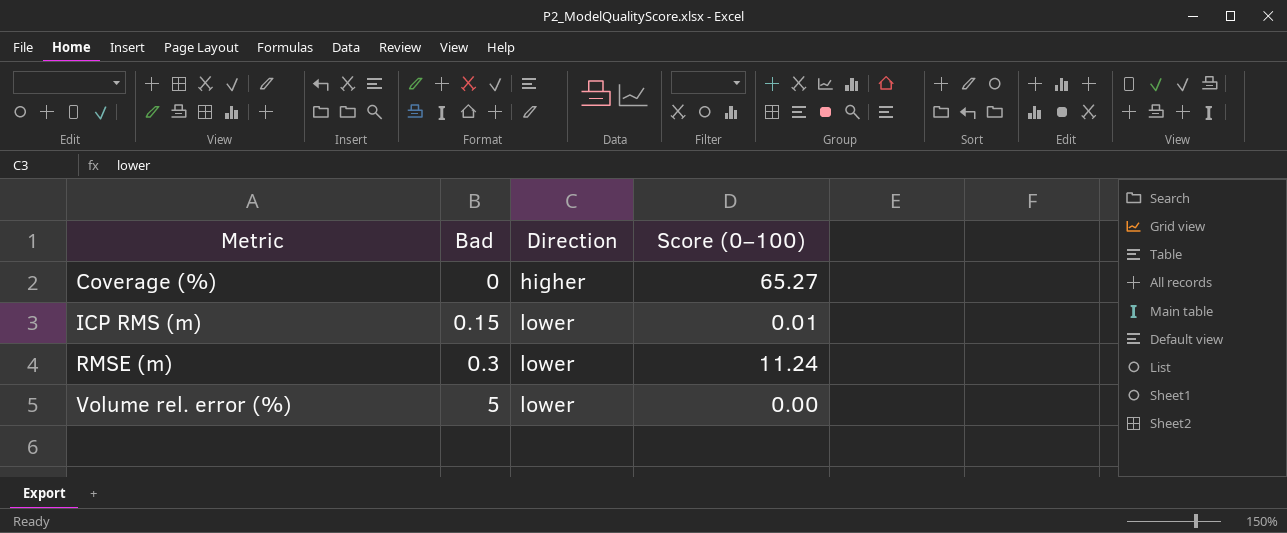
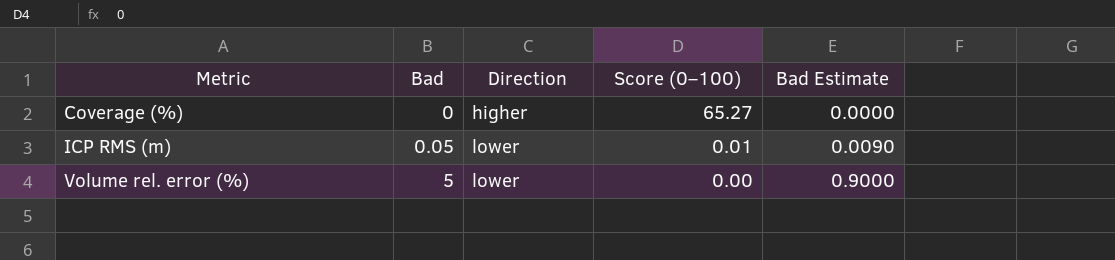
column Bad Estimate | formula: none -> [Bad] * 0.18
row RMSE (m): 0.3 | lower | 11.24 -> none
ICP RMS (m) | Bad: 0.15 -> 0.05

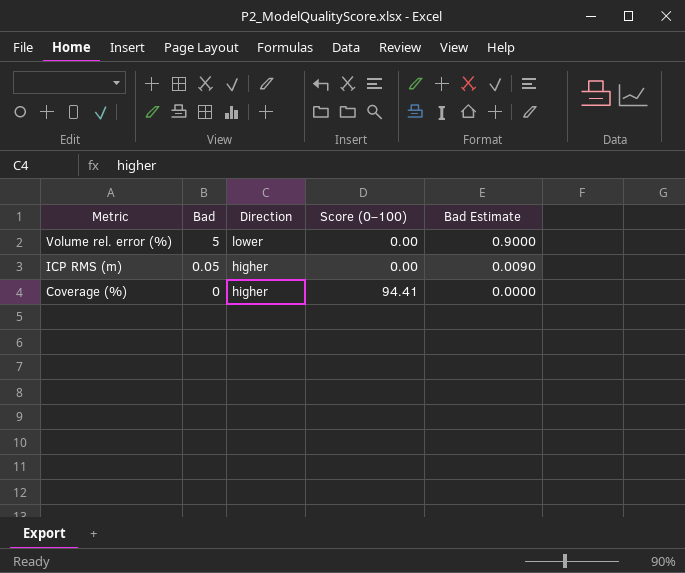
row order: Metric ascending -> Metric descending
ICP RMS (m) | Direction: lower -> higher
ICP RMS (m) | Score (0–100): 0.01 -> 0.00
Coverage (%) | Score (0–100): 65.27 -> 94.41

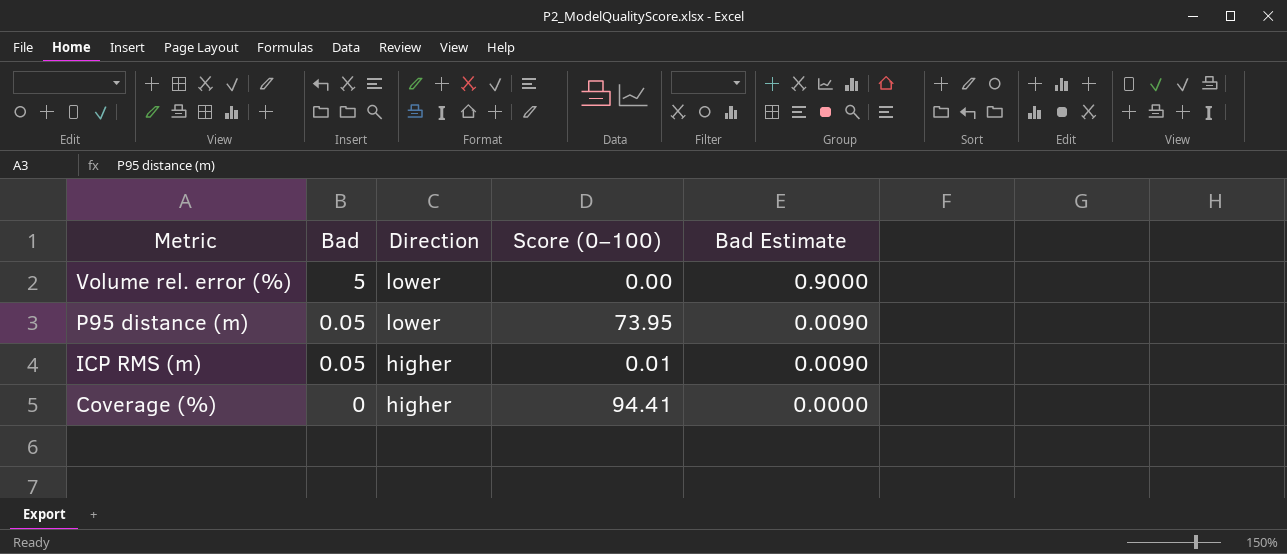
row P95 distance (m): none -> 0.05 | lower | 73.95 | 0.0090
ICP RMS (m) | Score (0–100): 0.00 -> 0.01

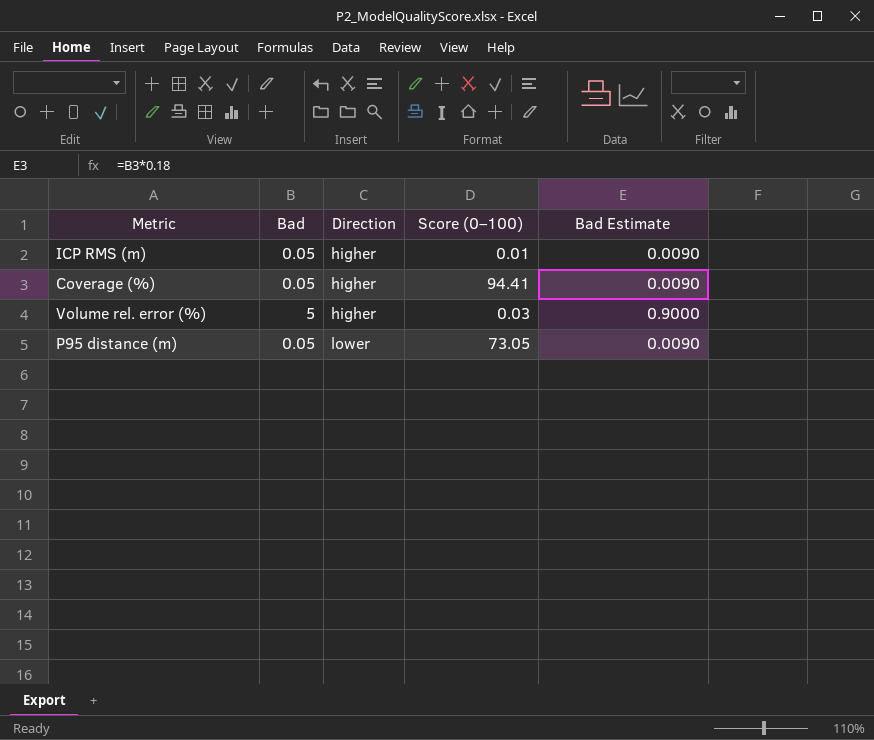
row order: Metric descending -> Direction ascending
Coverage (%) | Bad: 0 -> 0.05
Coverage (%) | Bad Estimate: 0.0000 -> 0.0090
Volume rel. error (%) | Direction: lower -> higher
Volume rel. error (%) | Score (0–100): 0.00 -> 0.03
P95 distance (m) | Score (0–100): 73.95 -> 73.05

